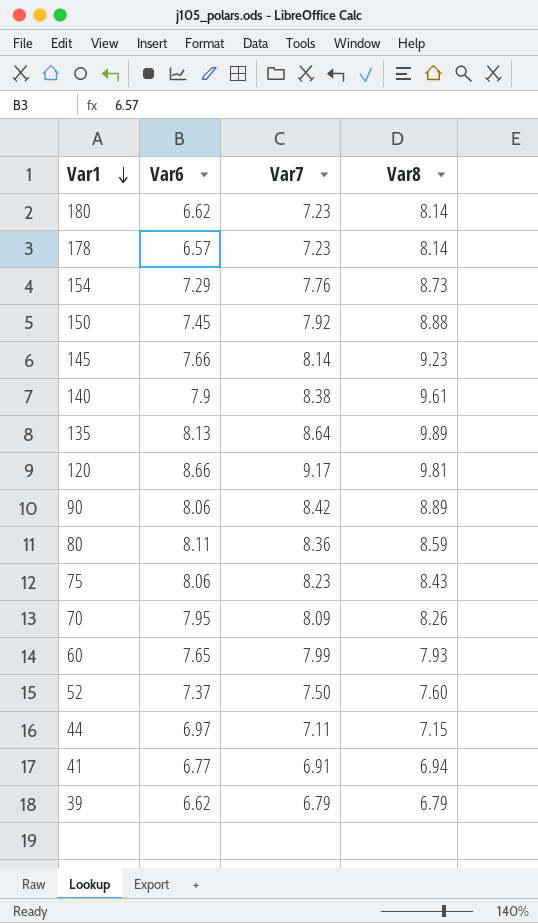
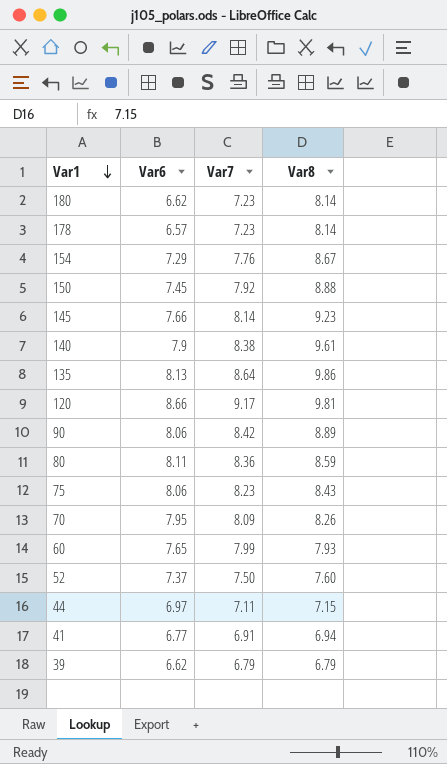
154 | Var8: 8.73 -> 8.67
135 | Var8: 9.89 -> 9.86

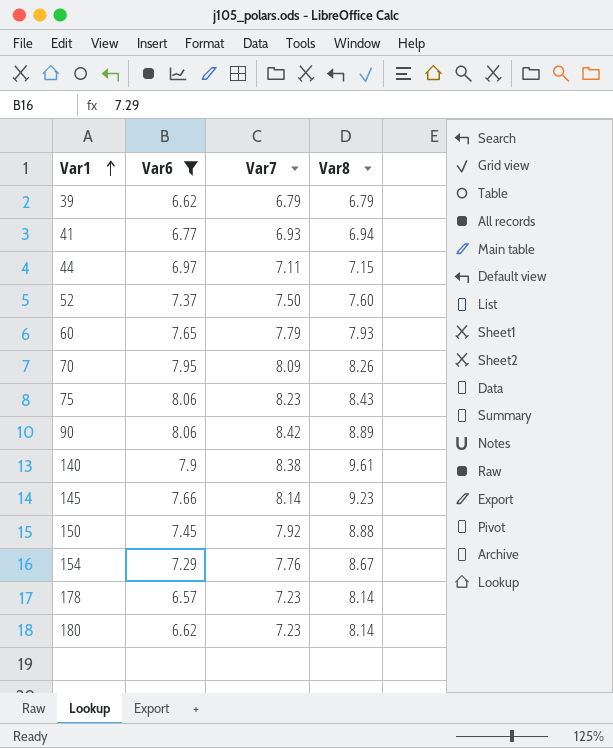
filter: none -> Var6 <= 8.06
row order: Var1 descending -> Var1 ascending
41 | Var7: 6.91 -> 6.93
60 | Var7: 7.99 -> 7.79

